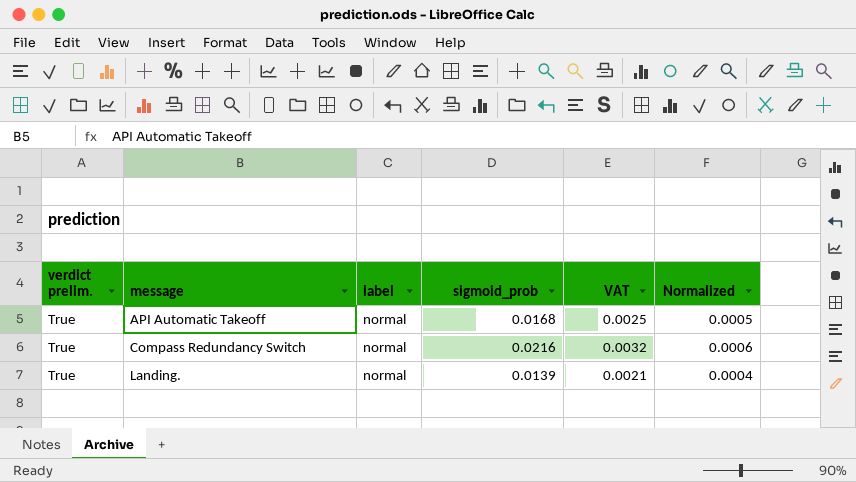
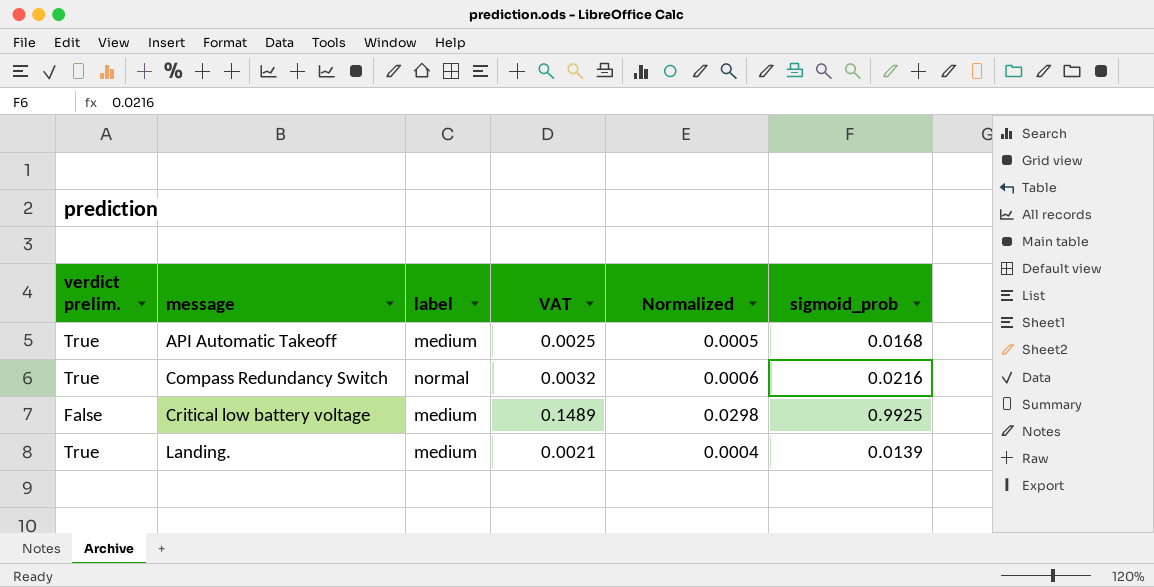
column sigmoid_prob | position: 4 -> 6
API Automatic Takeoff | label: normal -> medium
row Critical low battery voltage: none -> False | medium | 0.1489 | 0.0298 | 0.9925
Landing. | label: normal -> medium

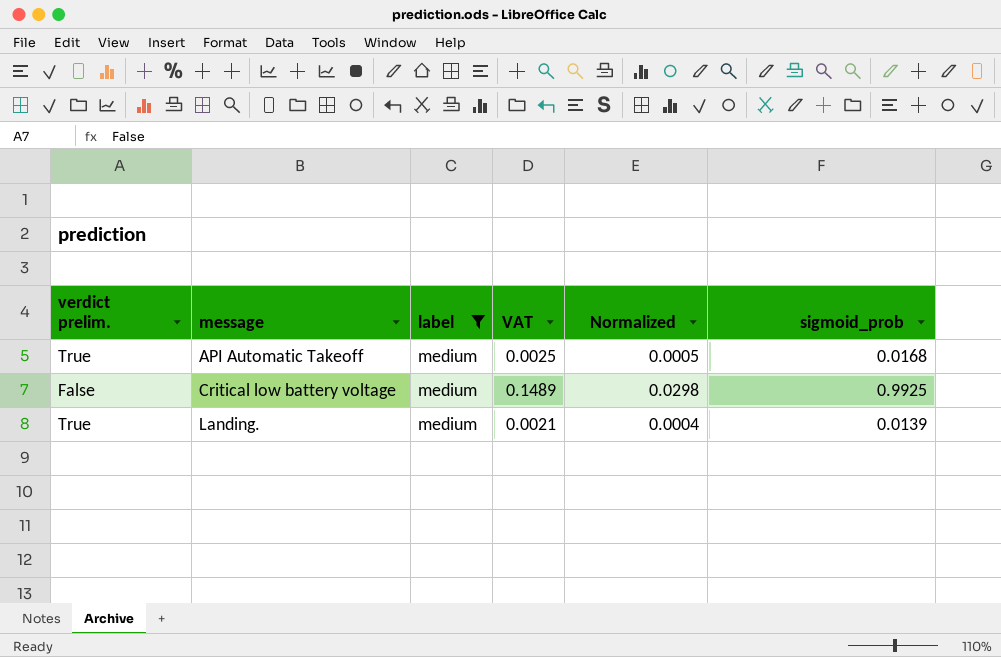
filter: none -> label = medium

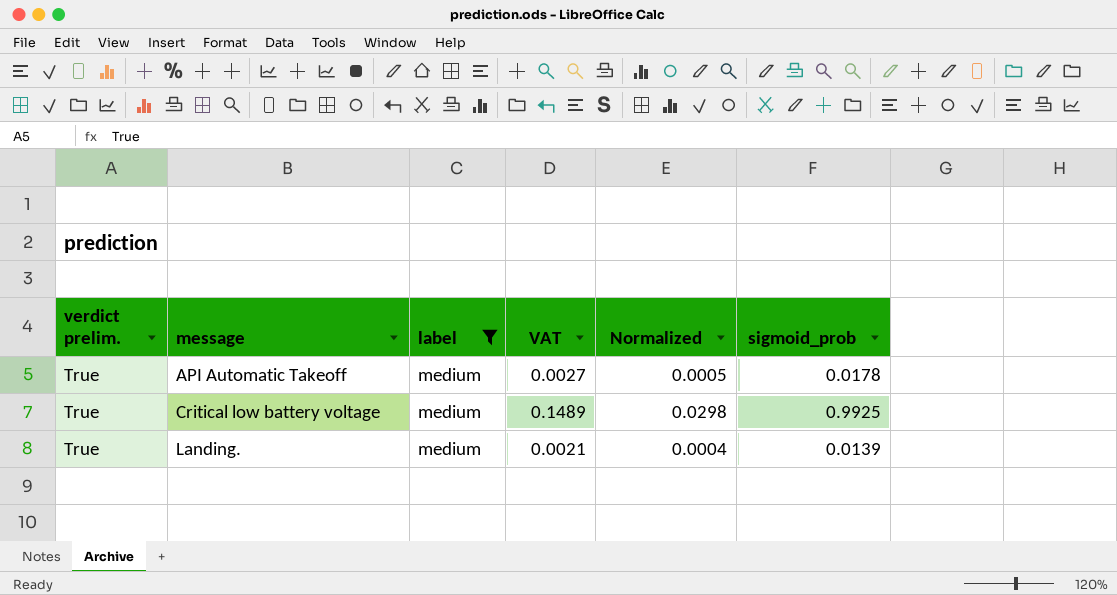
API Automatic Takeoff | VAT: 0.0025 -> 0.0027
API Automatic Takeoff | sigmoid_prob: 0.0168 -> 0.0178
Critical low battery voltage | verdict prelim.: False -> True

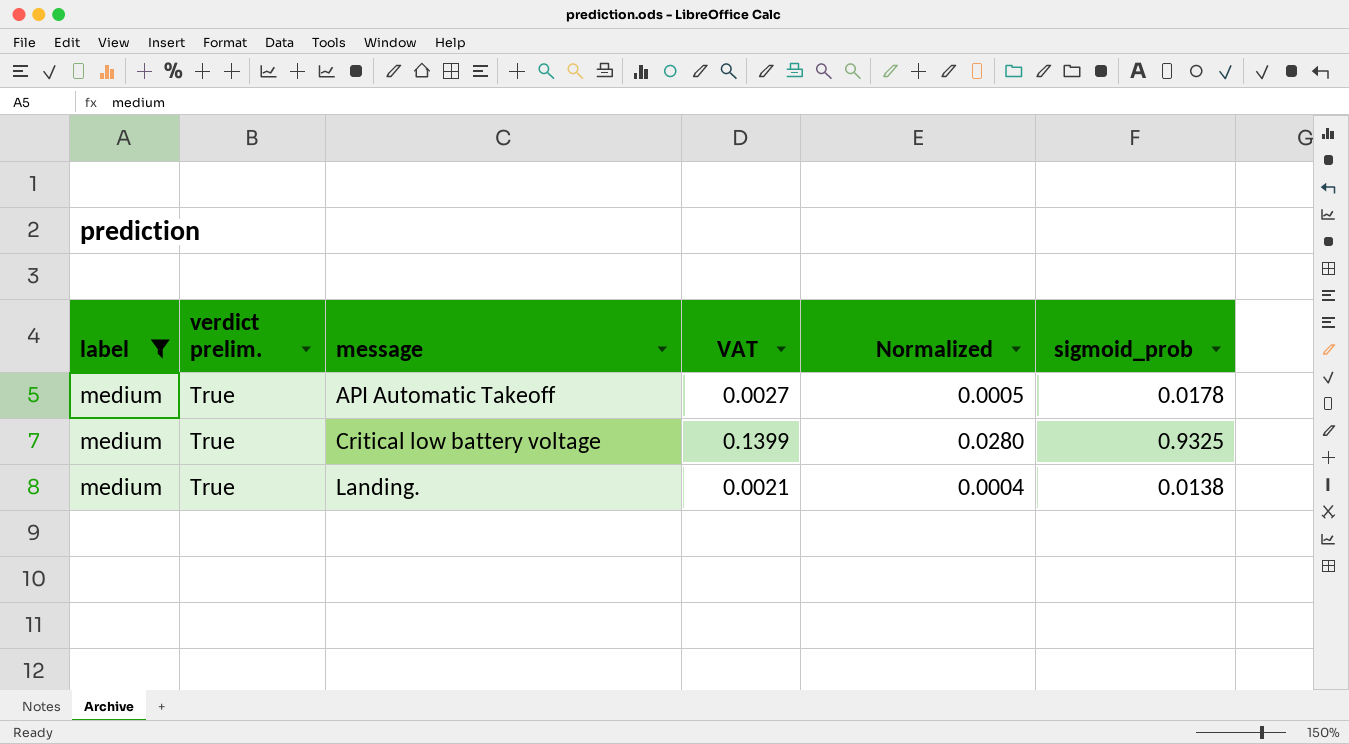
column label | position: 3 -> 1
Critical low battery voltage | VAT: 0.1489 -> 0.1399
Critical low battery voltage | Normalized: 0.0298 -> 0.0280
Critical low battery voltage | sigmoid_prob: 0.9925 -> 0.9325
Landing. | sigmoid_prob: 0.0139 -> 0.0138

